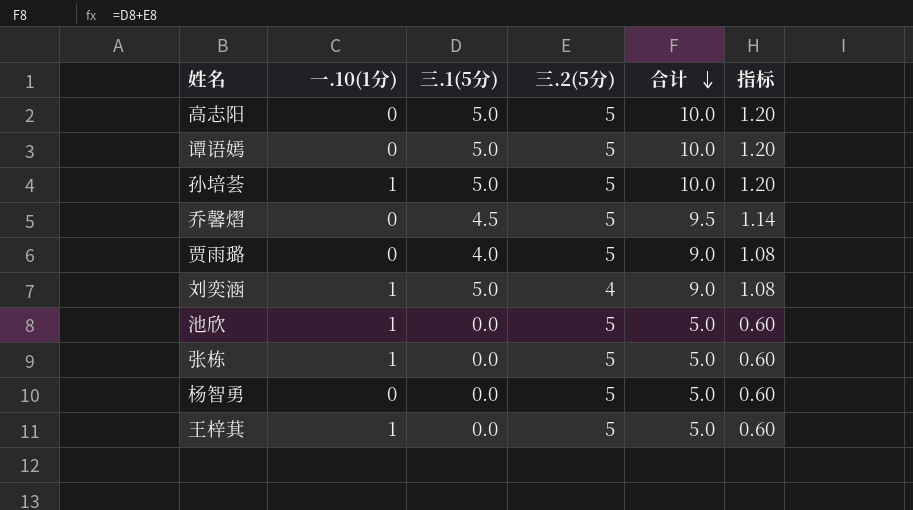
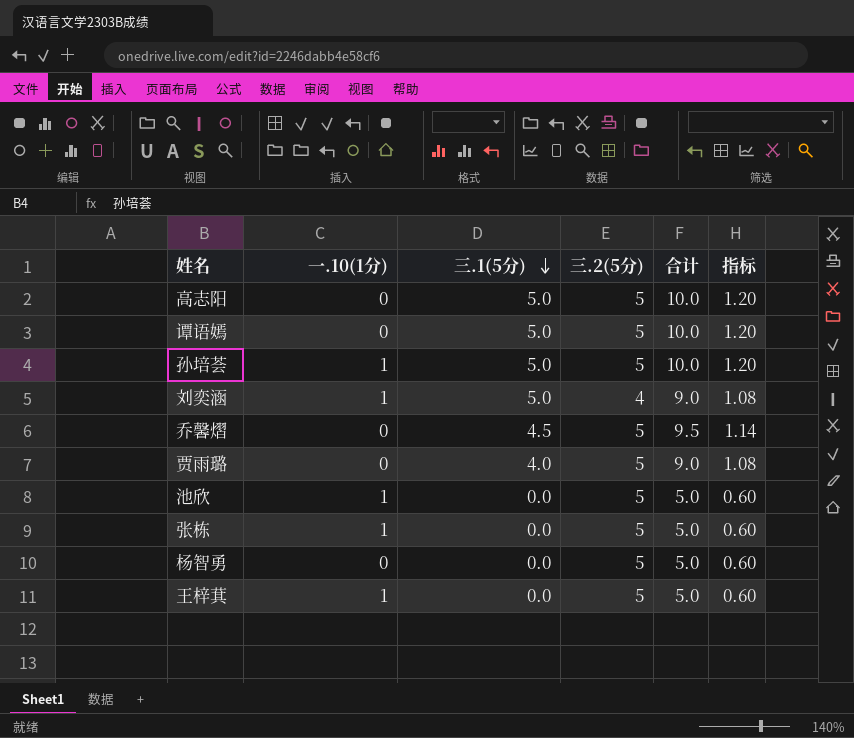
row order: 合计 descending -> 三.1(5分) descending

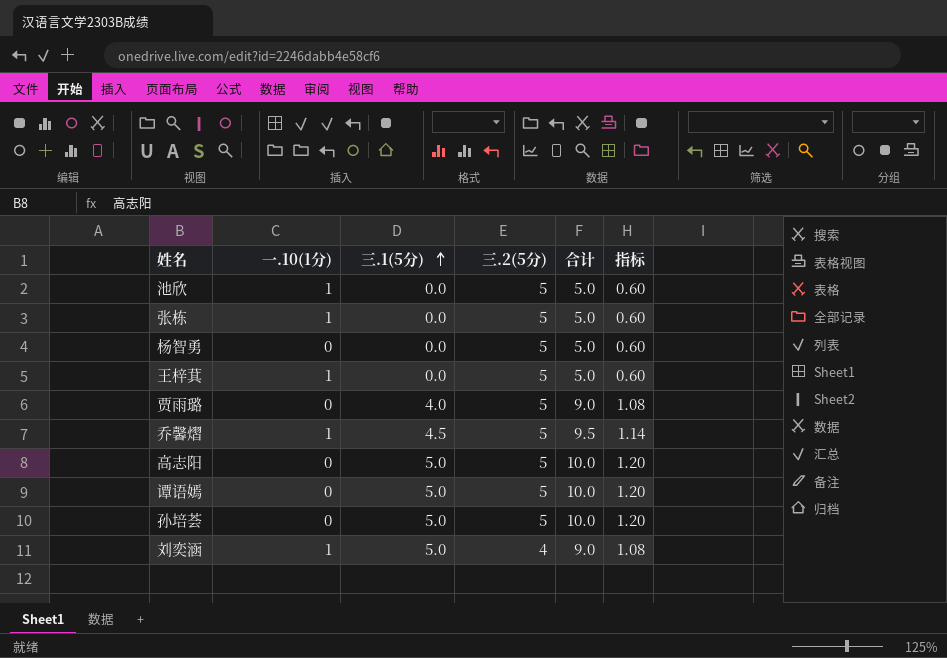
row order: 三.1(5分) descending -> 三.1(5分) ascending
乔馨熠 | 一.10(1分): 0 -> 1
孙培荟 | 一.10(1分): 1 -> 0

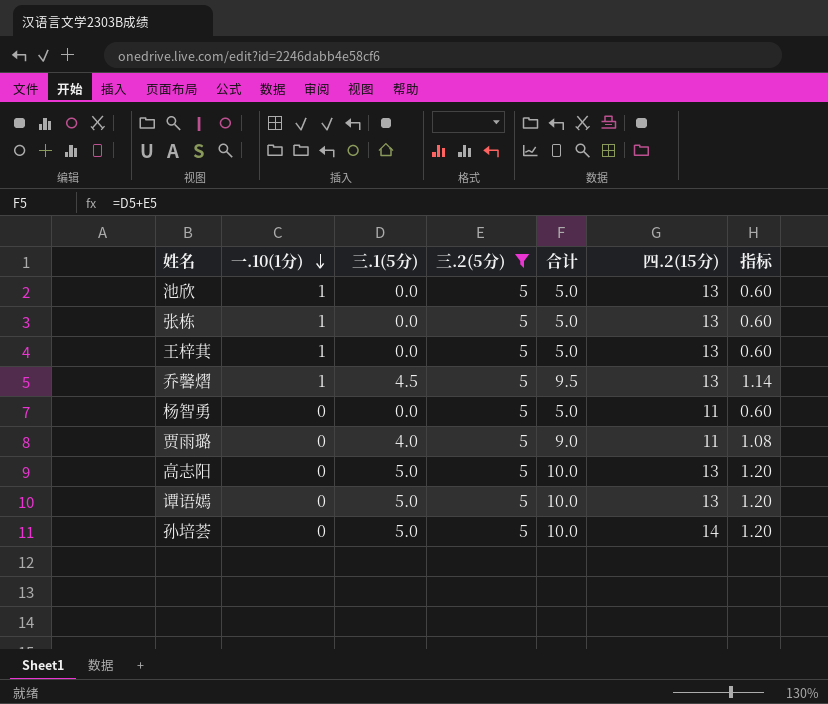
filter: none -> 三.2(5分) = 5
row order: 三.1(5分) ascending -> 一.10(1分) descending
column 四.2(15分) | position: none -> 6

